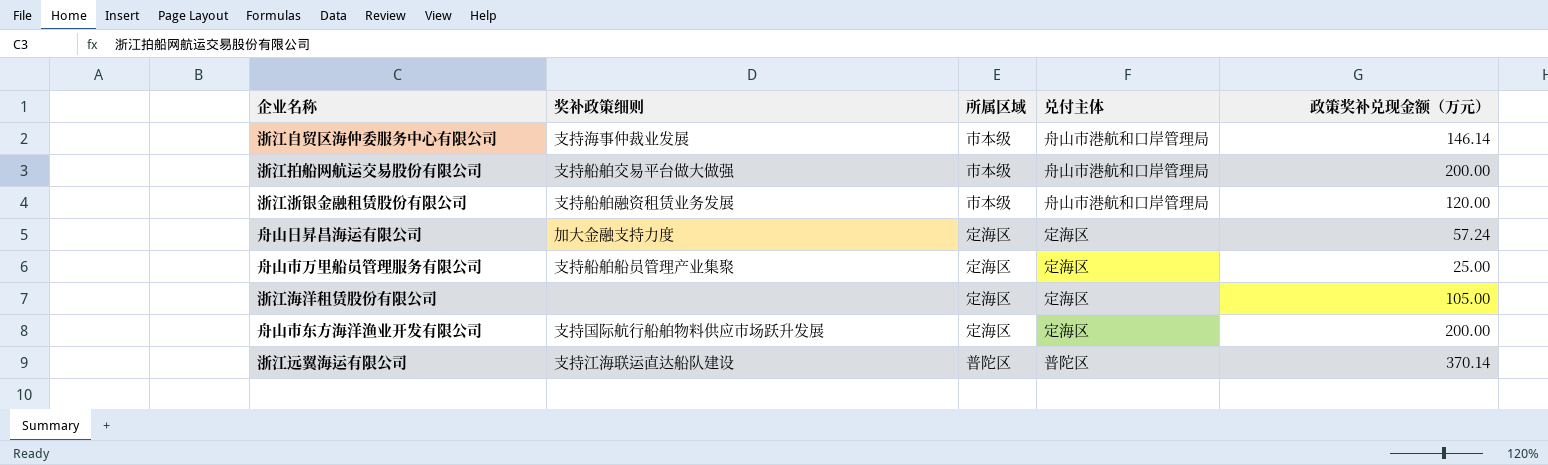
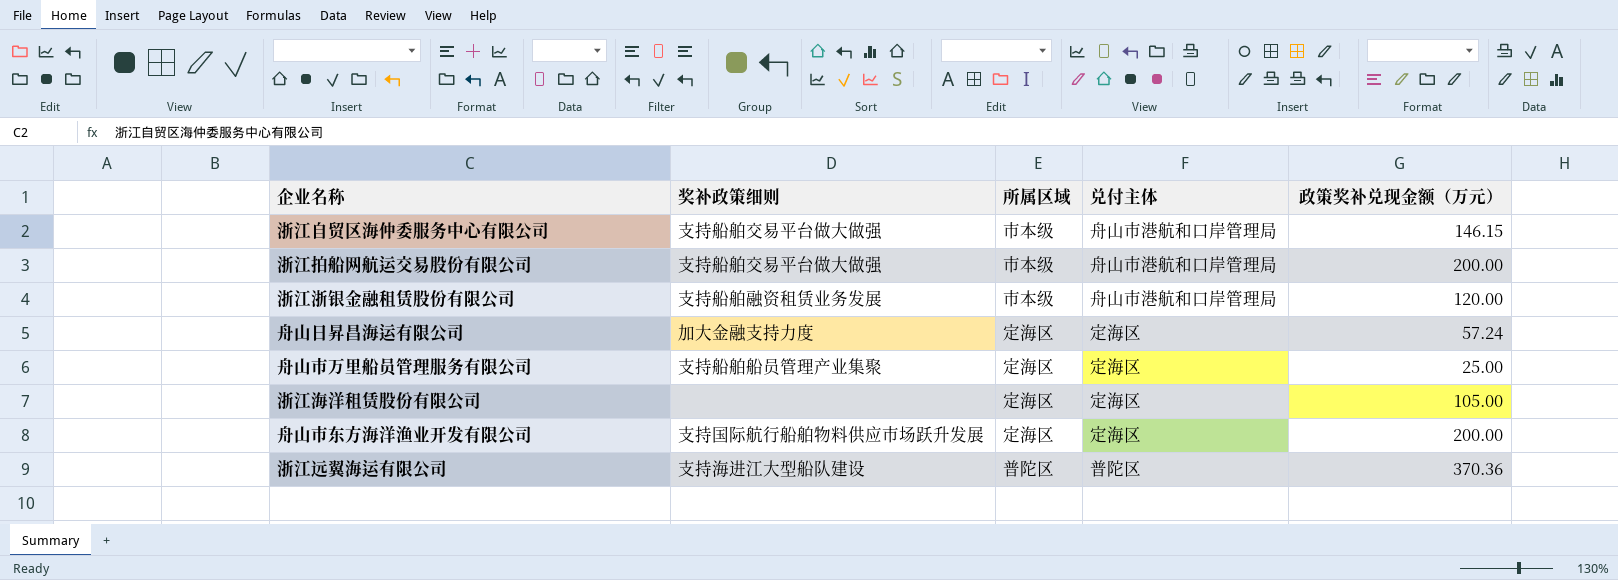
浙江自贸区海仲委服务中心有限公司 | 奖补政策细则: 支持海事仲裁业发展 -> 支持船舶交易平台做大做强
浙江自贸区海仲委服务中心有限公司 | 政策奖补兑现金额（万元）: 146.14 -> 146.15
浙江远翼海运有限公司 | 奖补政策细则: 支持江海联运直达船队建设 -> 支持海进江大型船队建设
浙江远翼海运有限公司 | 政策奖补兑现金额（万元）: 370.14 -> 370.36

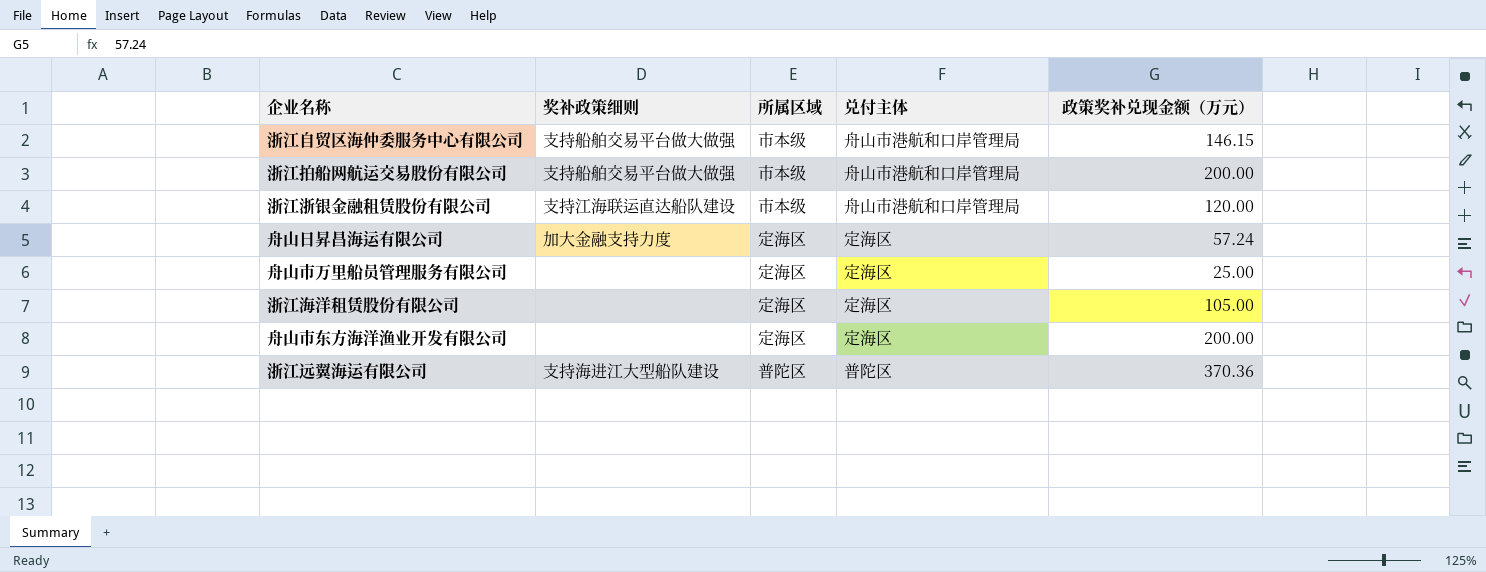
浙江浙银金融租赁股份有限公司 | 奖补政策细则: 支持船舶融资租赁业务发展 -> 支持江海联运直达船队建设
舟山市万里船员管理服务有限公司 | 奖补政策细则: 支持船舶船员管理产业集聚 -> none
舟山市东方海洋渔业开发有限公司 | 奖补政策细则: 支持国际航行船舶物料供应市场跃升发展 -> none

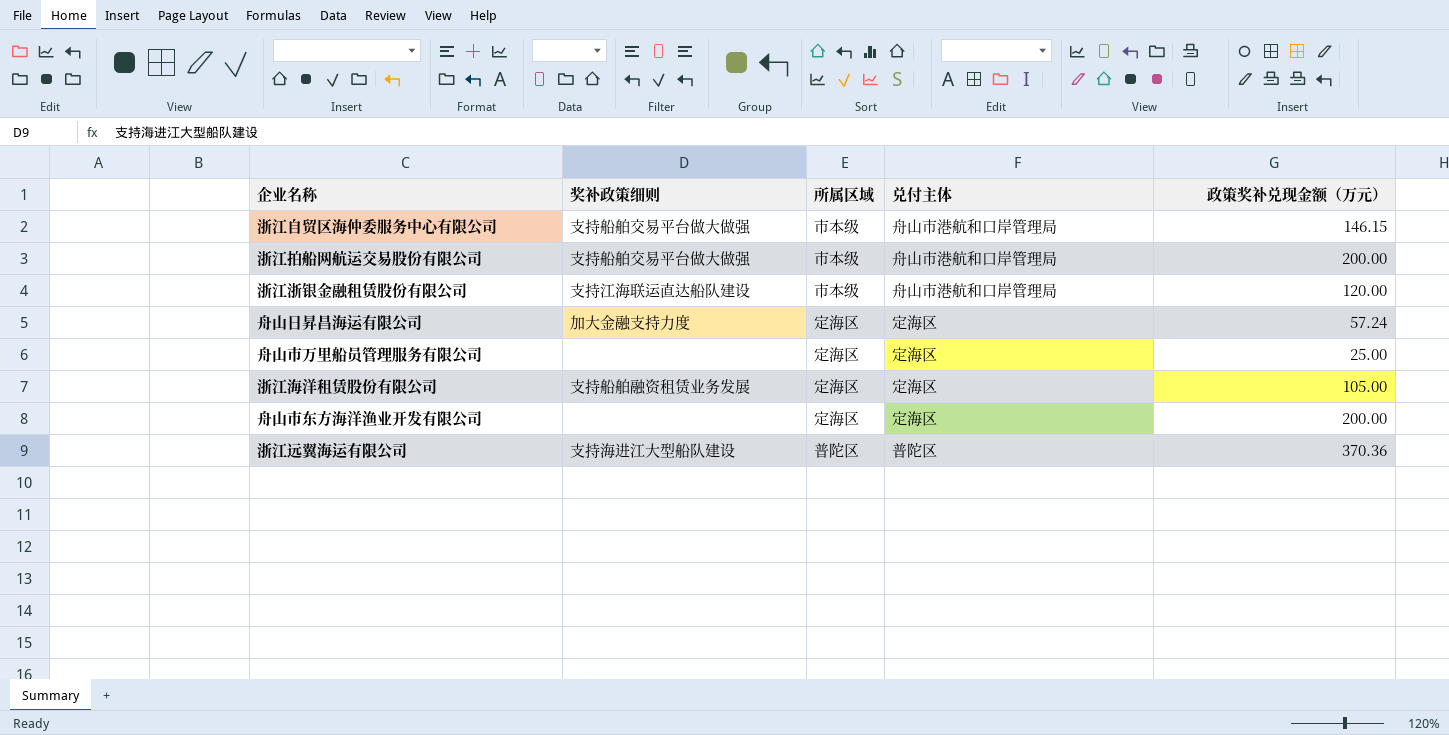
浙江海洋租赁股份有限公司 | 奖补政策细则: none -> 支持船舶融资租赁业务发展

